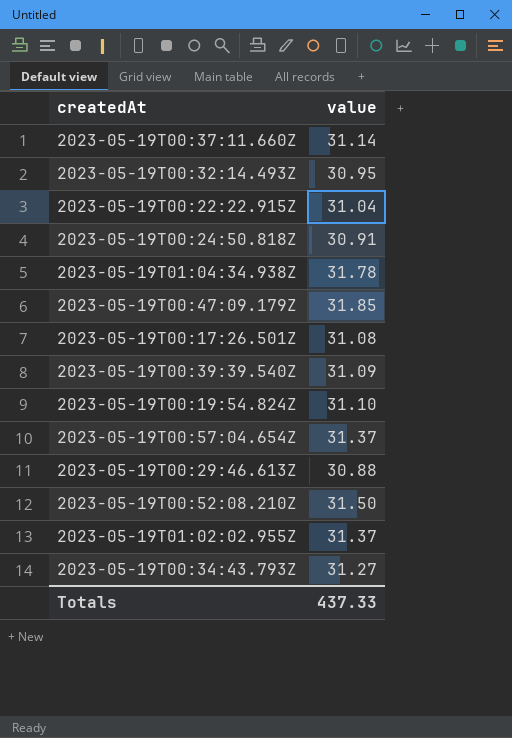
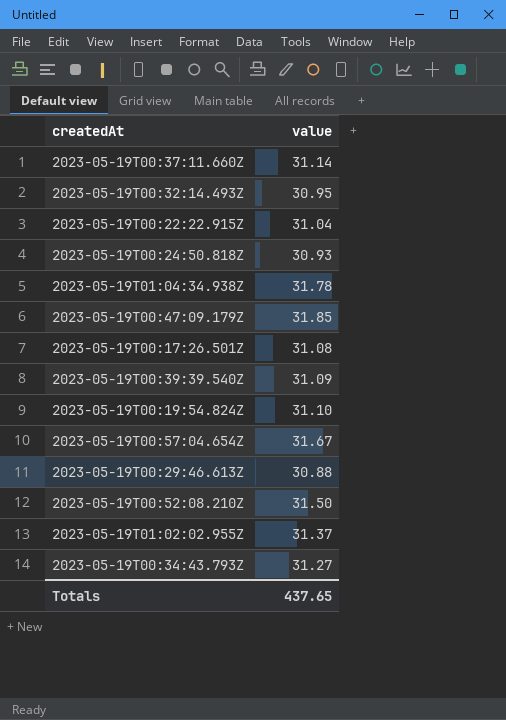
2023-05-19T00:24:50.818Z | value: 30.91 -> 30.93
2023-05-19T00:57:04.654Z | value: 31.37 -> 31.67
Totals | value: 437.33 -> 437.65

